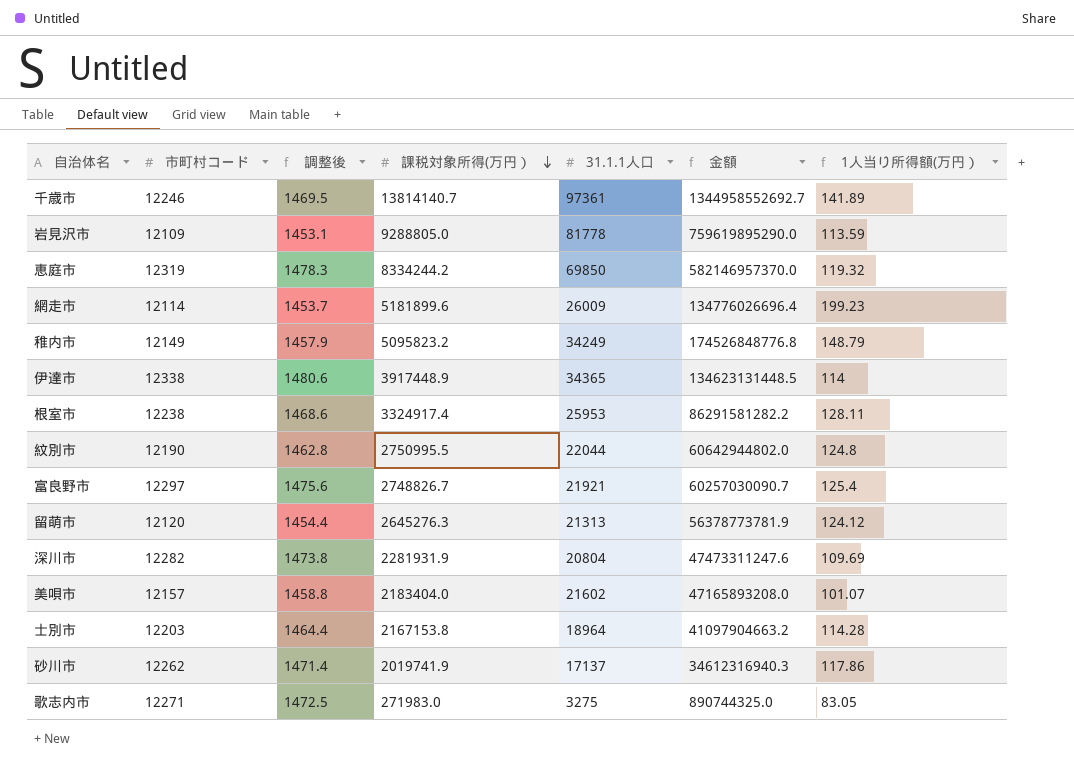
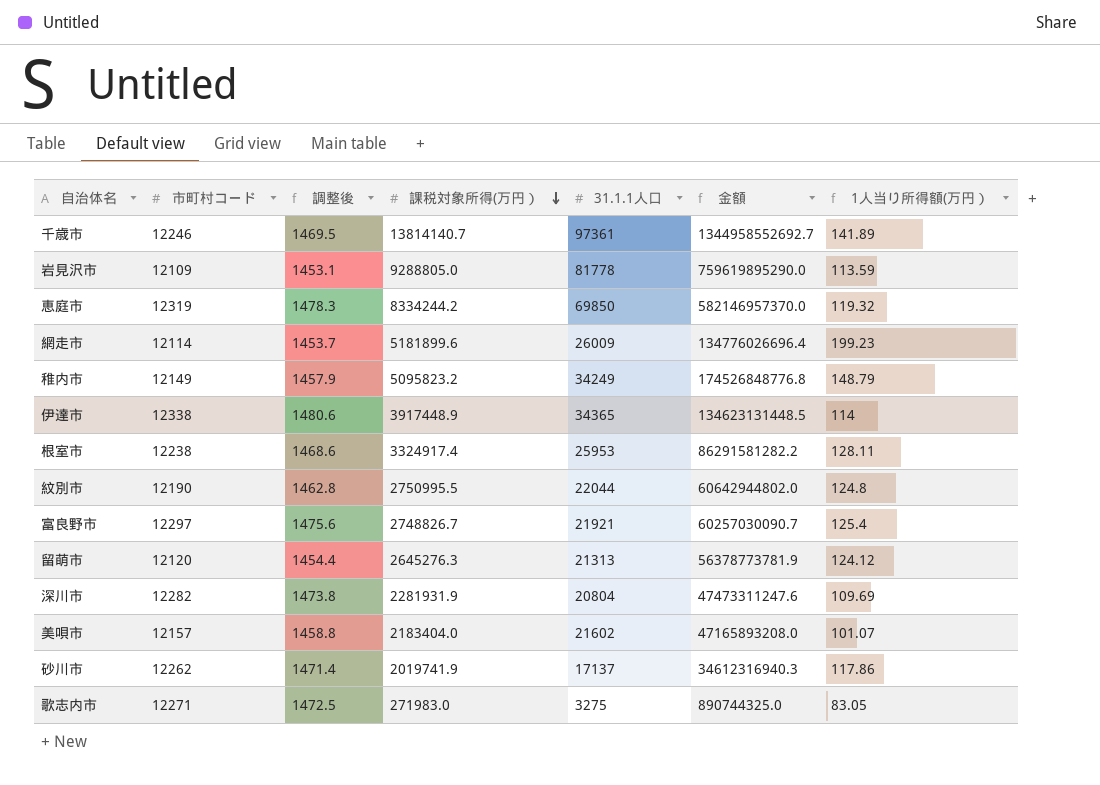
row 士別市: 12203 | 1464.4 | 2167153.8 | 18964 | 41097904663.2 | 114.28 -> none

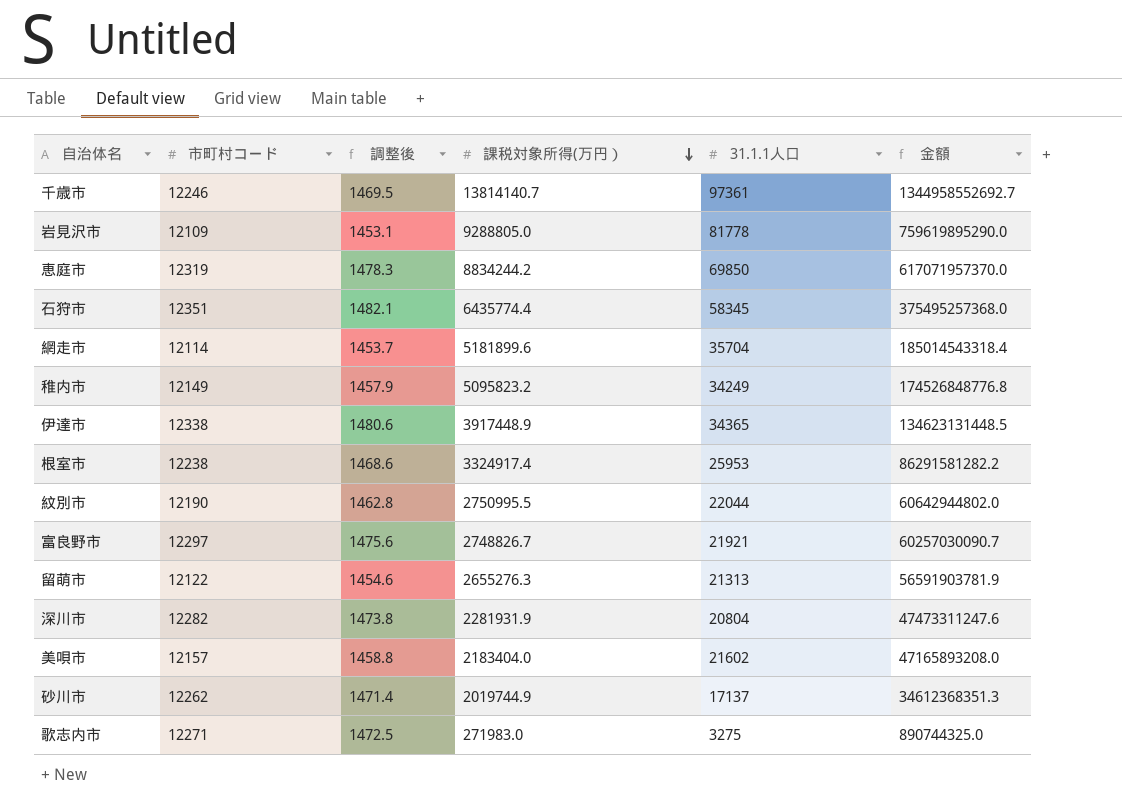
column 1人当り所得額(万円） | formula: [課税対象所得(万円）] / [31.1.1人口] -> none
恵庭市 | 課税対象所得(万円）: 8334244.2 -> 8834244.2
恵庭市 | 金額: 582146957370.0 -> 617071957370.0
row 石狩市: none -> 12351 | 1482.1 | 6435774.4 | 58345 | 375495257368.0
網走市 | 31.1.1人口: 26009 -> 35704
網走市 | 金額: 134776026696.4 -> 185014543318.4
留萌市 | 市町村コード: 12120 -> 12122
留萌市 | 調整後: 1454.4 -> 1454.6
留萌市 | 課税対象所得(万円）: 2645276.3 -> 2655276.3
留萌市 | 金額: 56378773781.9 -> 56591903781.9
砂川市 | 課税対象所得(万円）: 2019741.9 -> 2019744.9
砂川市 | 金額: 34612316940.3 -> 34612368351.3

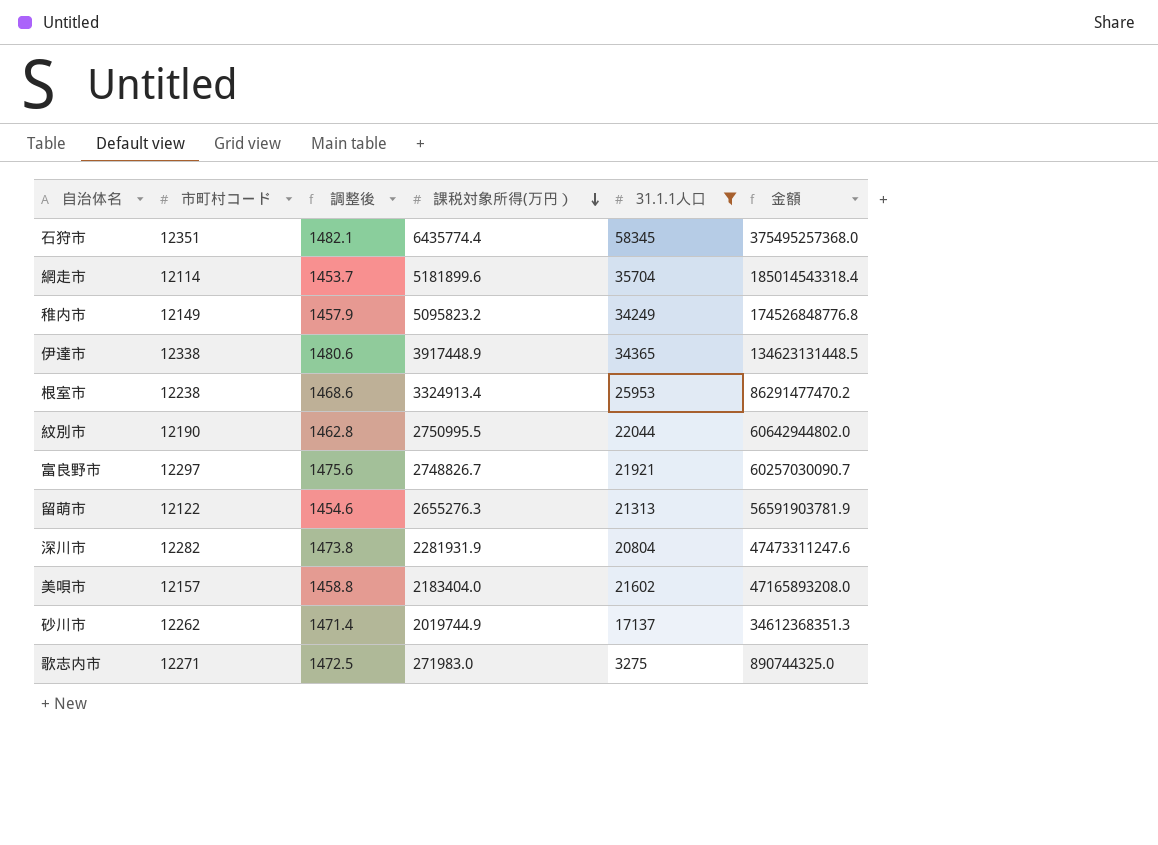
filter: none -> 31.1.1人口 <= 58345
根室市 | 課税対象所得(万円）: 3324917.4 -> 3324913.4
根室市 | 金額: 86291581282.2 -> 86291477470.2

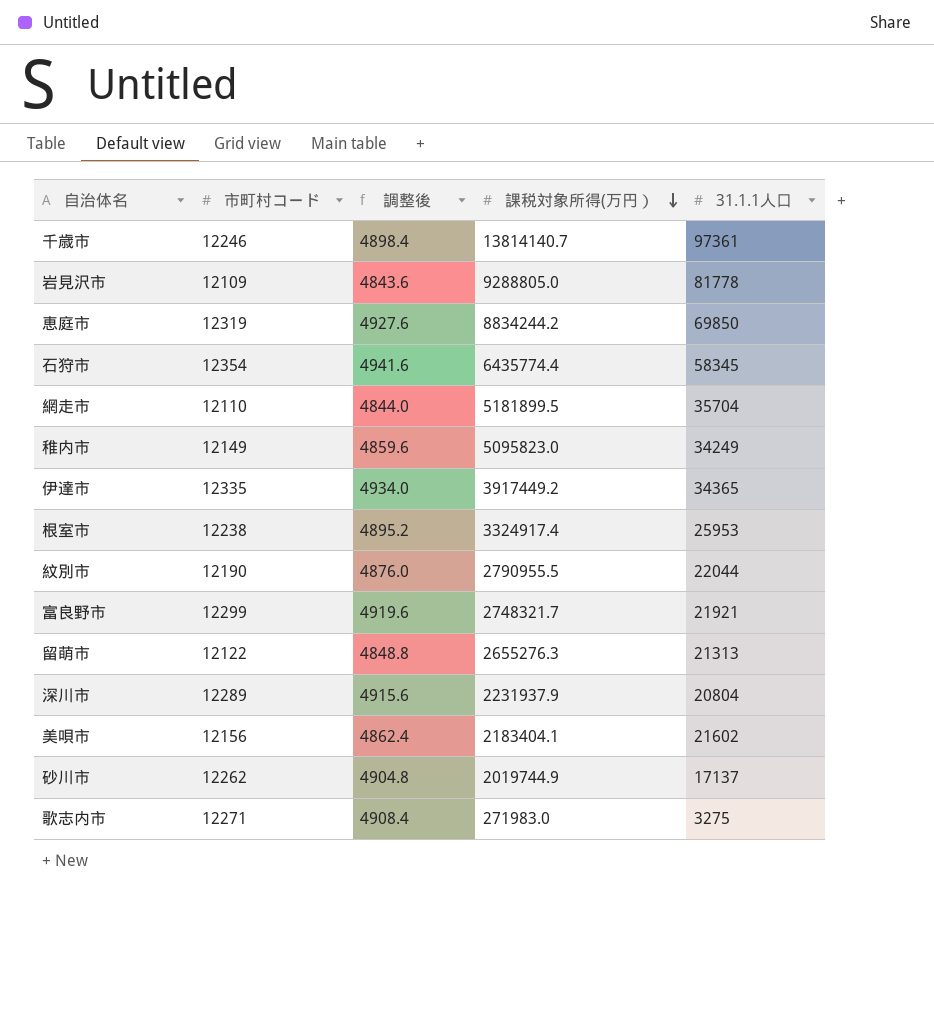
filter: 31.1.1人口 <= 58345 -> none
column 金額 | formula: [課税対象所得(万円）] * [31.1.1人口] -> none
column 調整後 | formula: [市町村コード] * 0.12 -> [市町村コード] * 0.4
石狩市 | 市町村コード: 12351 -> 12354
網走市 | 市町村コード: 12114 -> 12110
網走市 | 課税対象所得(万円）: 5181899.6 -> 5181899.5
稚内市 | 課税対象所得(万円）: 5095823.2 -> 5095823.0
伊達市 | 市町村コード: 12338 -> 12335
伊達市 | 課税対象所得(万円）: 3917448.9 -> 3917449.2
根室市 | 課税対象所得(万円）: 3324913.4 -> 3324917.4
紋別市 | 課税対象所得(万円）: 2750995.5 -> 2790955.5
富良野市 | 市町村コード: 12297 -> 12299
富良野市 | 課税対象所得(万円）: 2748826.7 -> 2748321.7
深川市 | 市町村コード: 12282 -> 12289
深川市 | 課税対象所得(万円）: 2281931.9 -> 2231937.9
美唄市 | 市町村コード: 12157 -> 12156
美唄市 | 課税対象所得(万円）: 2183404.0 -> 2183404.1

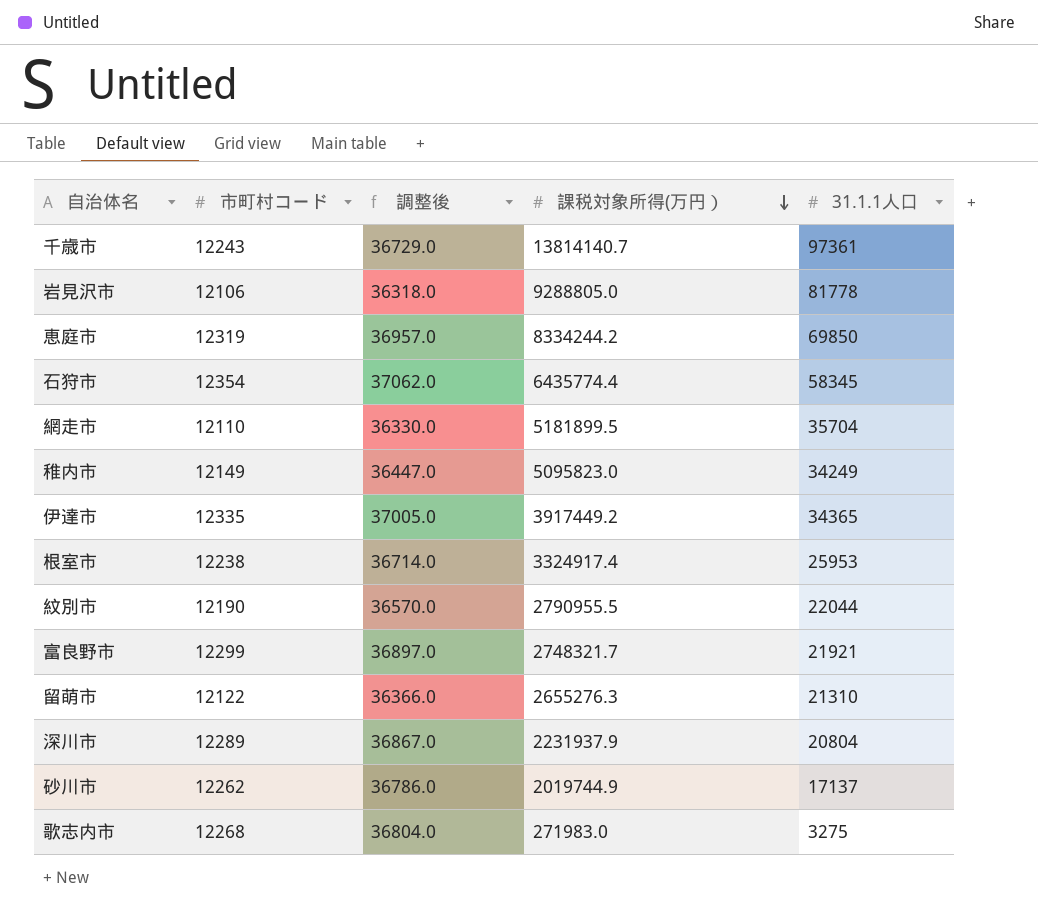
column 調整後 | formula: [市町村コード] * 0.4 -> [市町村コード] * 3
row 美唄市: 12156 | 4862.4 | 2183404.1 | 21602 -> none
千歳市 | 市町村コード: 12246 -> 12243
岩見沢市 | 市町村コード: 12109 -> 12106
恵庭市 | 課税対象所得(万円）: 8834244.2 -> 8334244.2
留萌市 | 31.1.1人口: 21313 -> 21310
歌志内市 | 市町村コード: 12271 -> 12268

